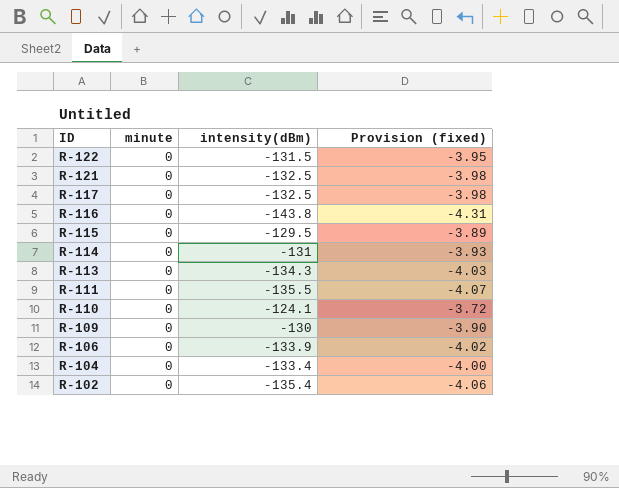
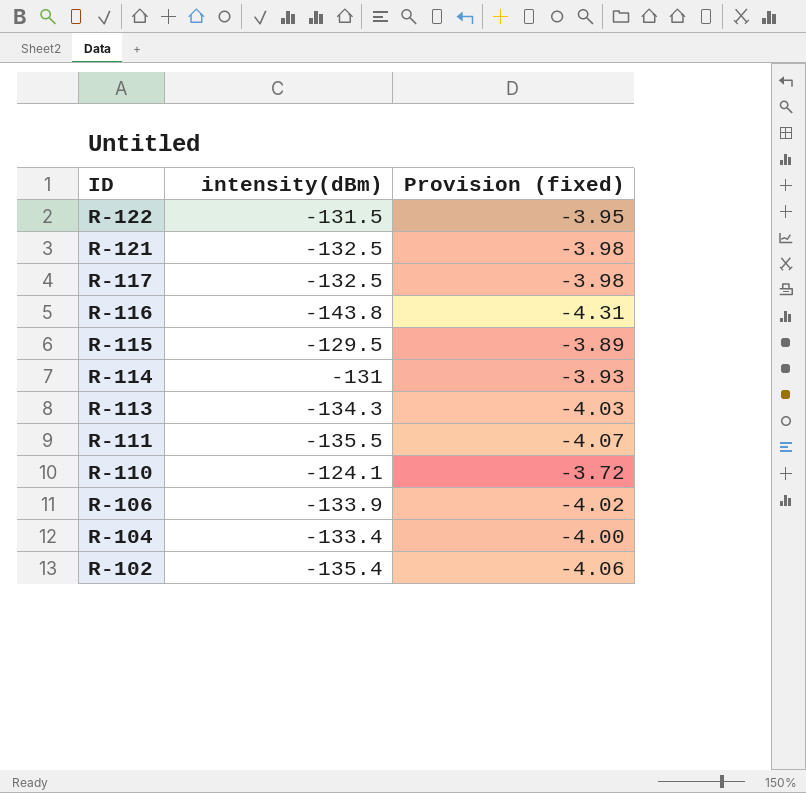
column minute | position: 2 -> none
row R-109: 0 | -130 | -3.90 -> none

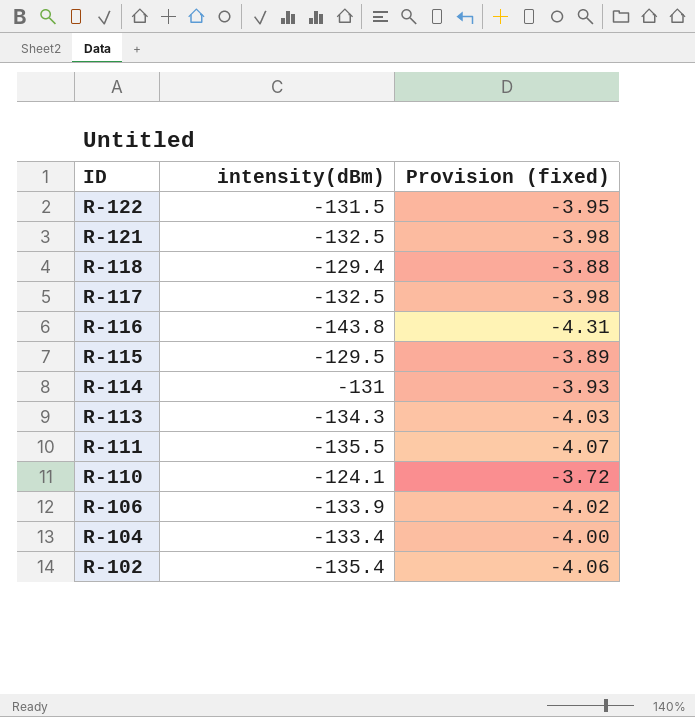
row R-118: none -> -129.4 | -3.88

